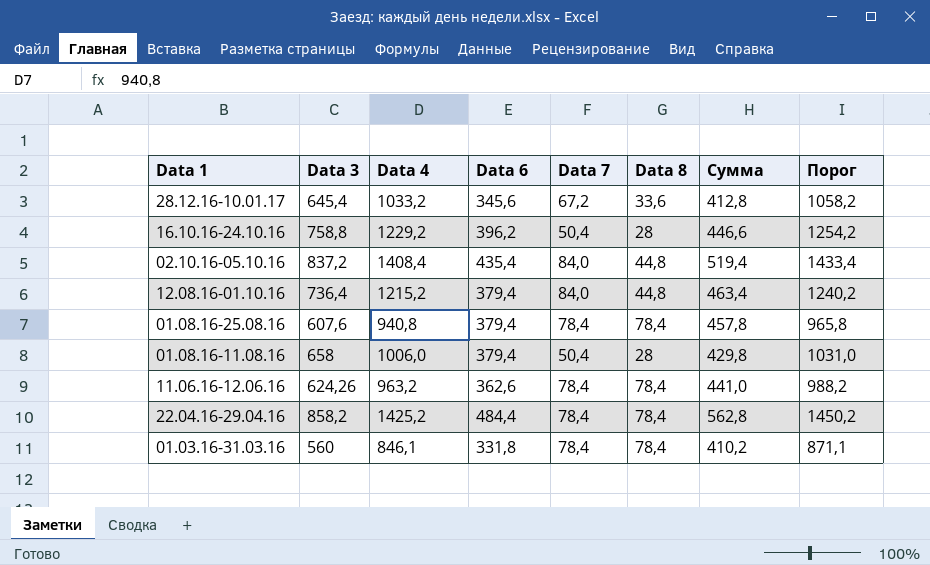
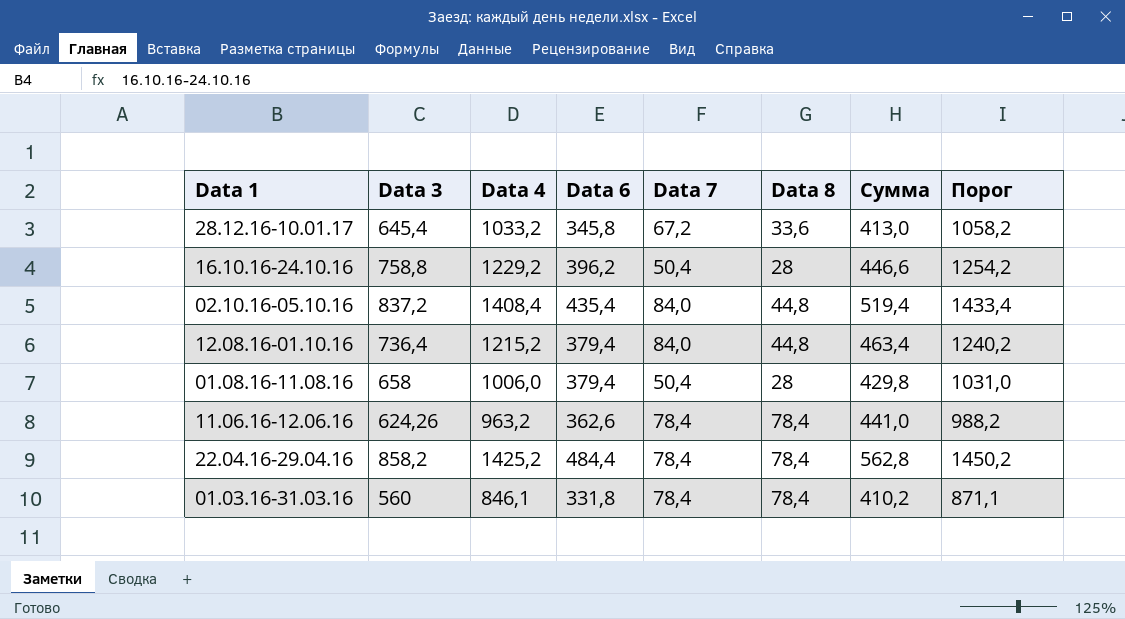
row 01.08.16-25.08.16: 607,6 | 940,8 | 379,4 | 78,4 | 78,4 | 457,8 | 965,8 -> none
28.12.16-10.01.17 | Data 6: 345,6 -> 345,8
28.12.16-10.01.17 | Сумма: 412,8 -> 413,0

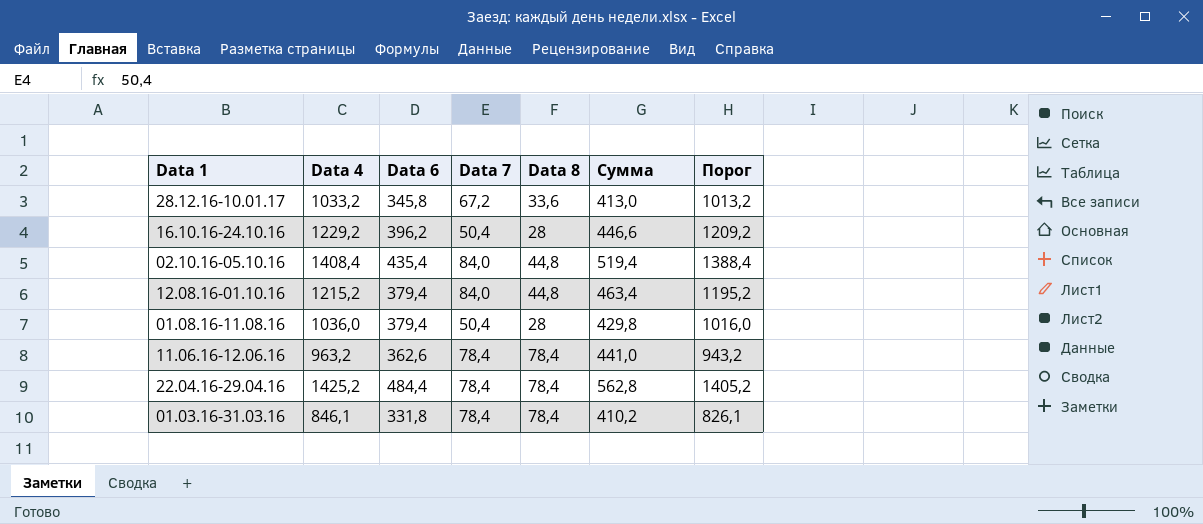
column Data 3 | position: 2 -> none
column Порог | formula: [Data 4] + 25 -> [Data 4] - 20
01.08.16-11.08.16 | Data 4: 1006,0 -> 1036,0

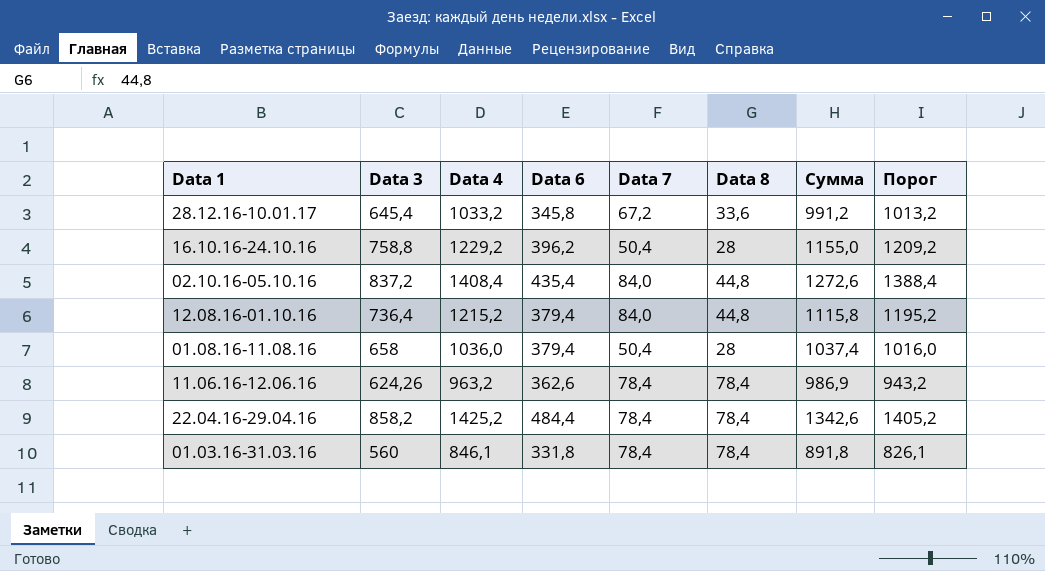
column Data 3 | position: none -> 2
column Сумма | formula: [Data 6] + [Data 7] -> [Data 3] + [Data 6]

